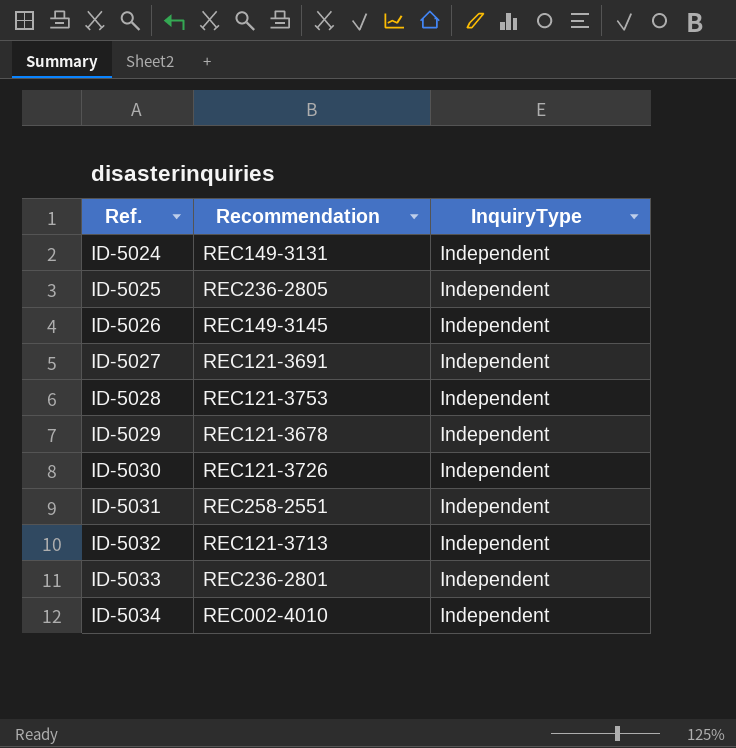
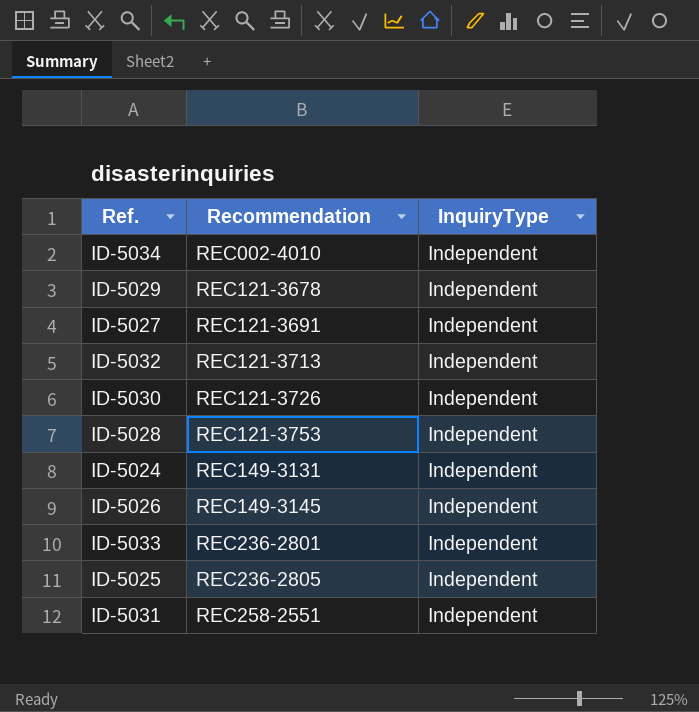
row order: Ref. ascending -> Recommendation ascending

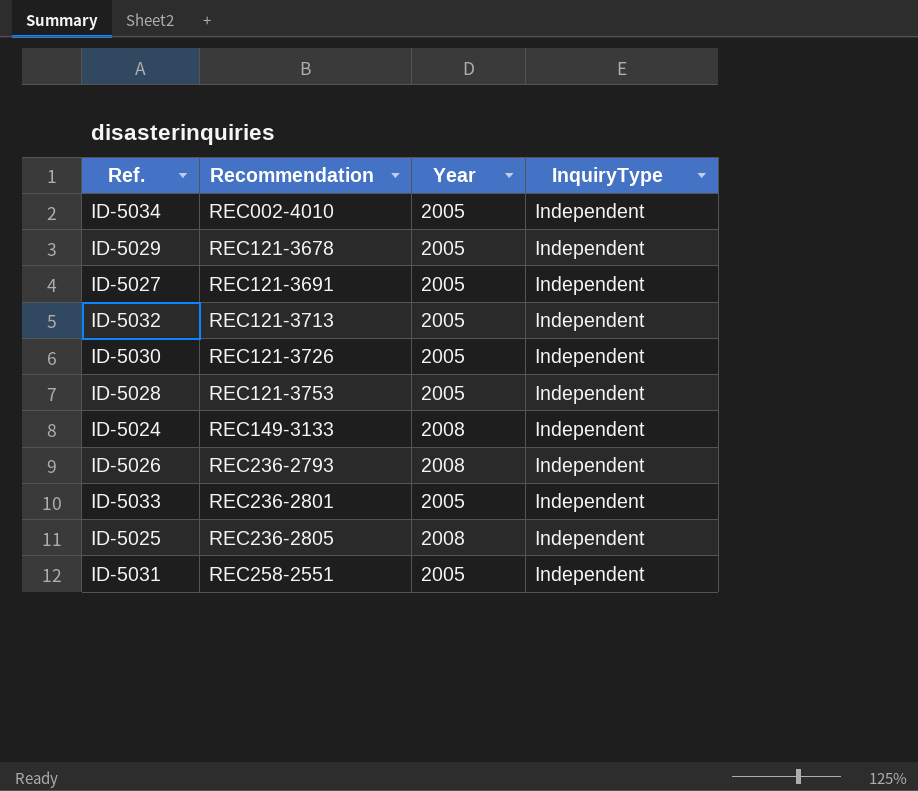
column Year | position: none -> 3
ID-5024 | Recommendation: REC149-3131 -> REC149-3133
ID-5026 | Recommendation: REC149-3145 -> REC236-2793

